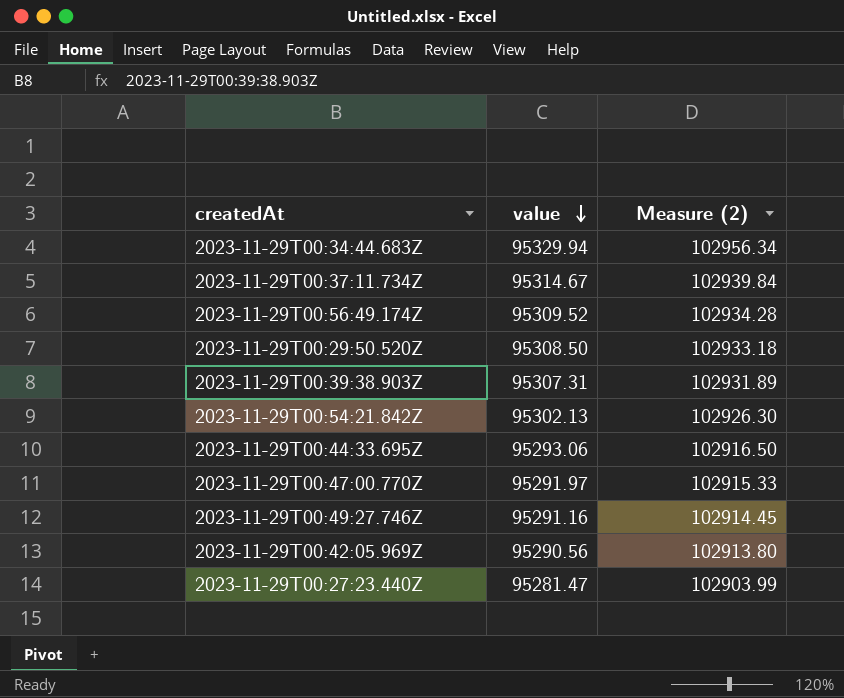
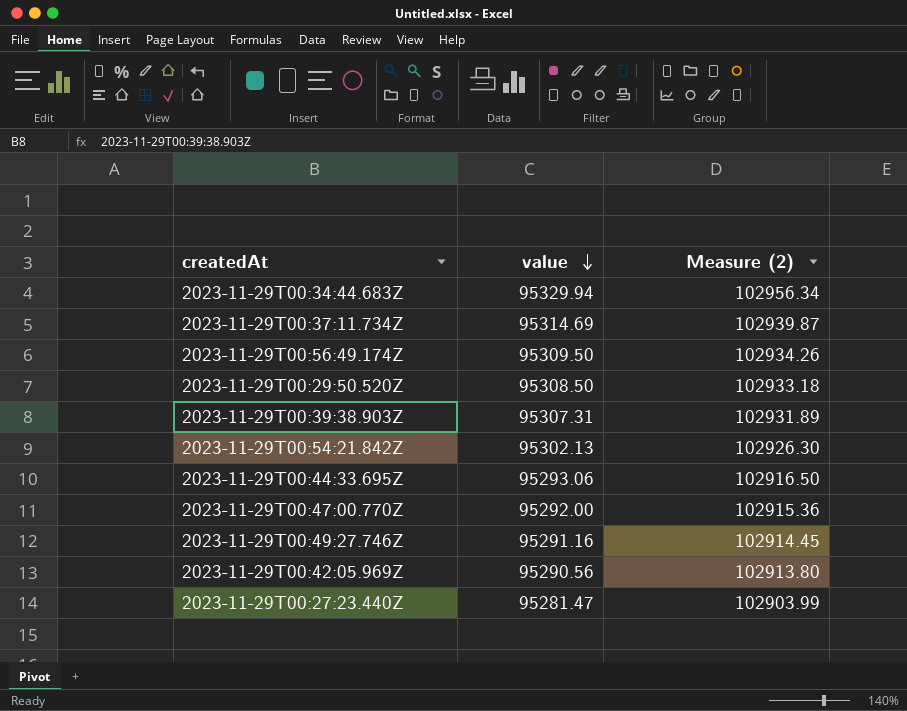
2023-11-29T00:37:11.734Z | value: 95314.67 -> 95314.69
2023-11-29T00:37:11.734Z | Measure (2): 102939.84 -> 102939.87
2023-11-29T00:56:49.174Z | value: 95309.52 -> 95309.50
2023-11-29T00:56:49.174Z | Measure (2): 102934.28 -> 102934.26
2023-11-29T00:47:00.770Z | value: 95291.97 -> 95292.00
2023-11-29T00:47:00.770Z | Measure (2): 102915.33 -> 102915.36

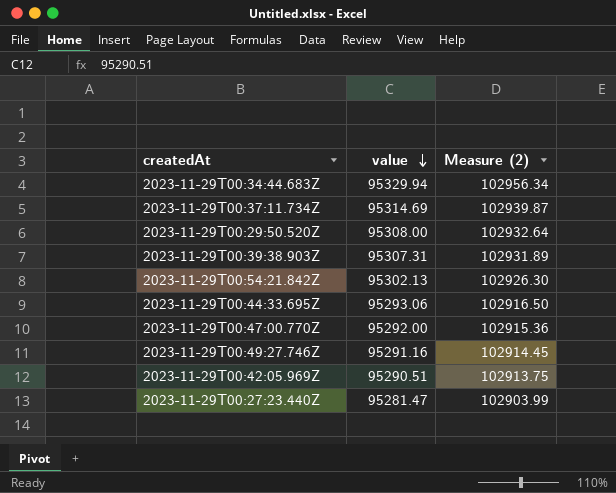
row 2023-11-29T00:56:49.174Z: 95309.50 | 102934.26 -> none
2023-11-29T00:29:50.520Z | value: 95308.50 -> 95308.00
2023-11-29T00:29:50.520Z | Measure (2): 102933.18 -> 102932.64
2023-11-29T00:42:05.969Z | value: 95290.56 -> 95290.51
2023-11-29T00:42:05.969Z | Measure (2): 102913.80 -> 102913.75

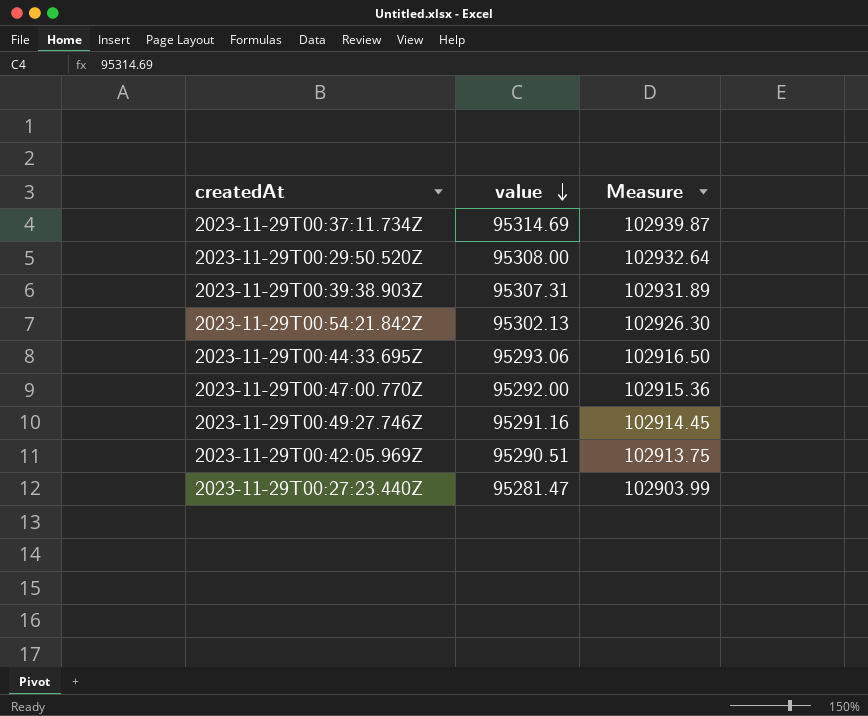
column name: Measure (2) -> Measure
row 2023-11-29T00:34:44.683Z: 95329.94 | 102956.34 -> none

